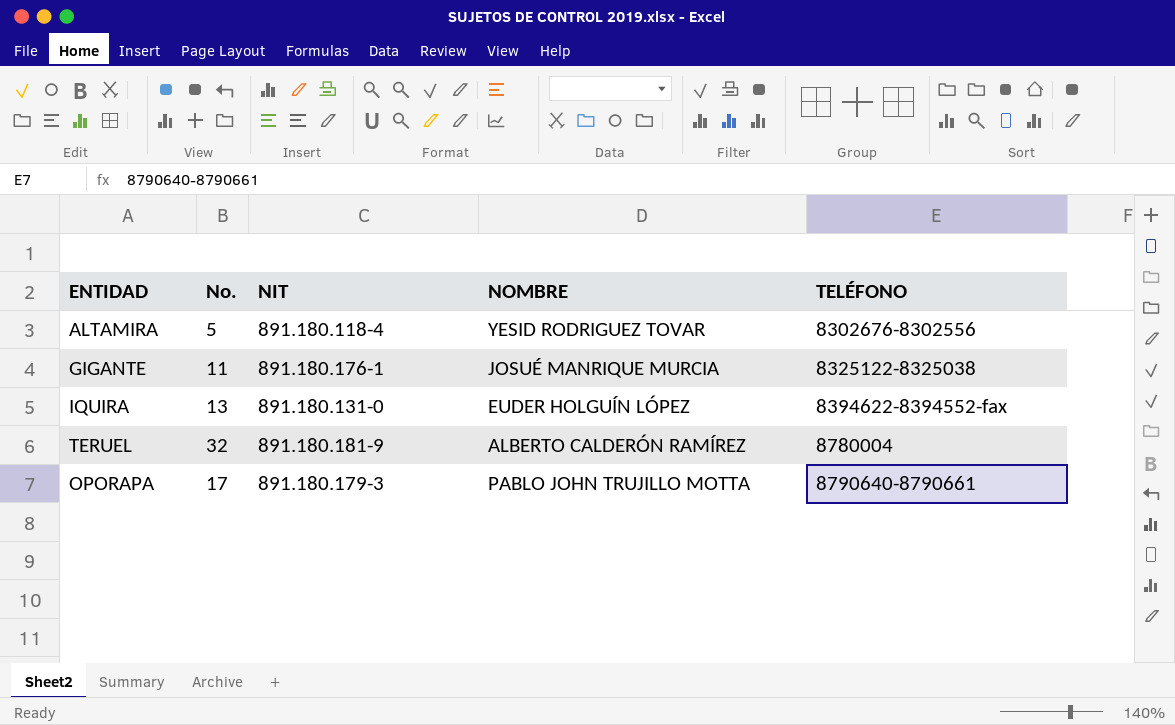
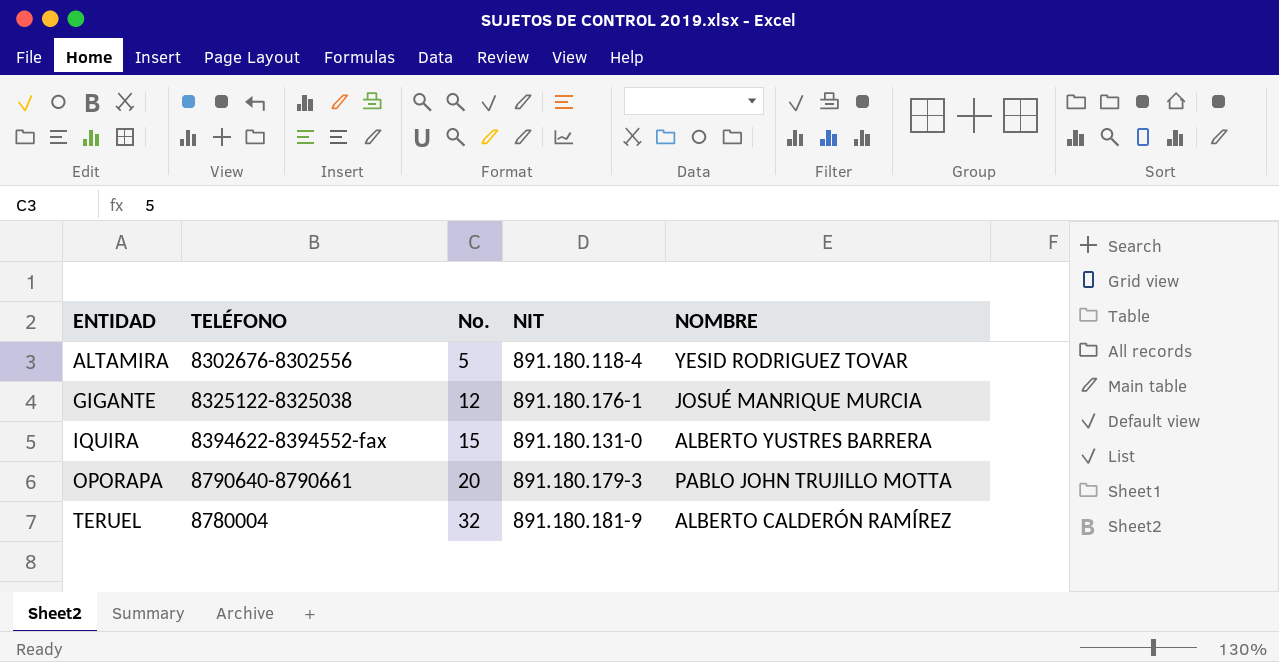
row order: TELÉFONO ascending -> ENTIDAD ascending
column TELÉFONO | position: 5 -> 2
GIGANTE | No.: 11 -> 12
IQUIRA | No.: 13 -> 15
IQUIRA | NOMBRE: EUDER HOLGUÍN LÓPEZ -> ALBERTO YUSTRES BARRERA
OPORAPA | No.: 17 -> 20

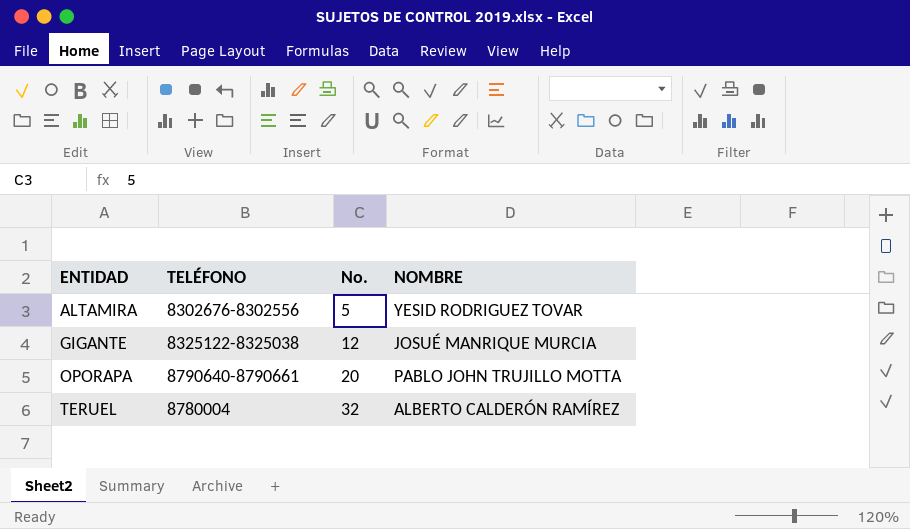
column NIT | position: 4 -> none
row IQUIRA: 8394622-8394552-fax | 15 | 891.180.131-0 | ALBERTO YUSTRES BARRERA -> none

